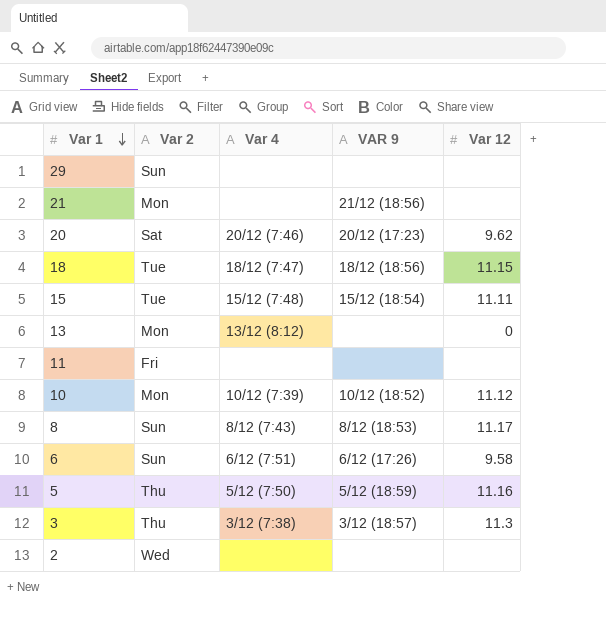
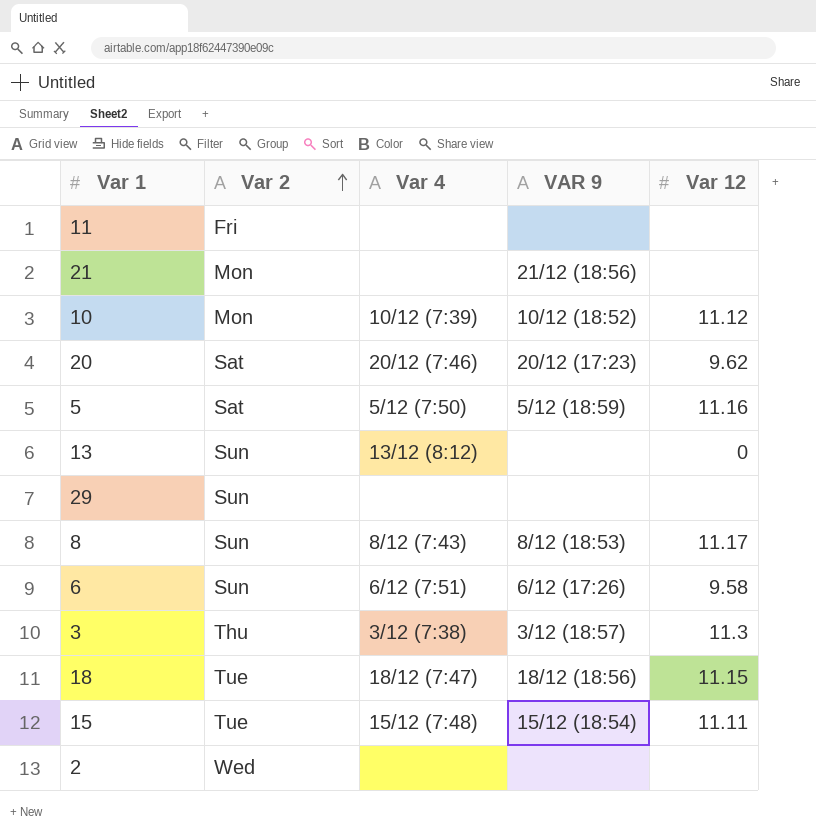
row order: Var 1 descending -> Var 2 ascending
5 | Var 2: Thu -> Sat
13 | Var 2: Mon -> Sun

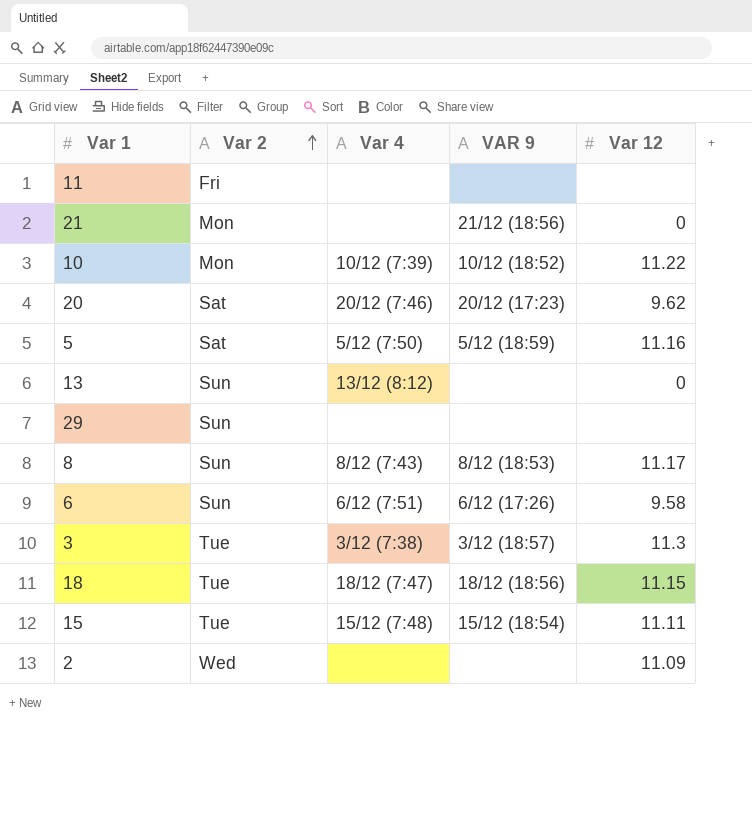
21 | Var 12: none -> 0
10 | Var 12: 11.12 -> 11.22
3 | Var 2: Thu -> Tue
2 | Var 12: none -> 11.09

